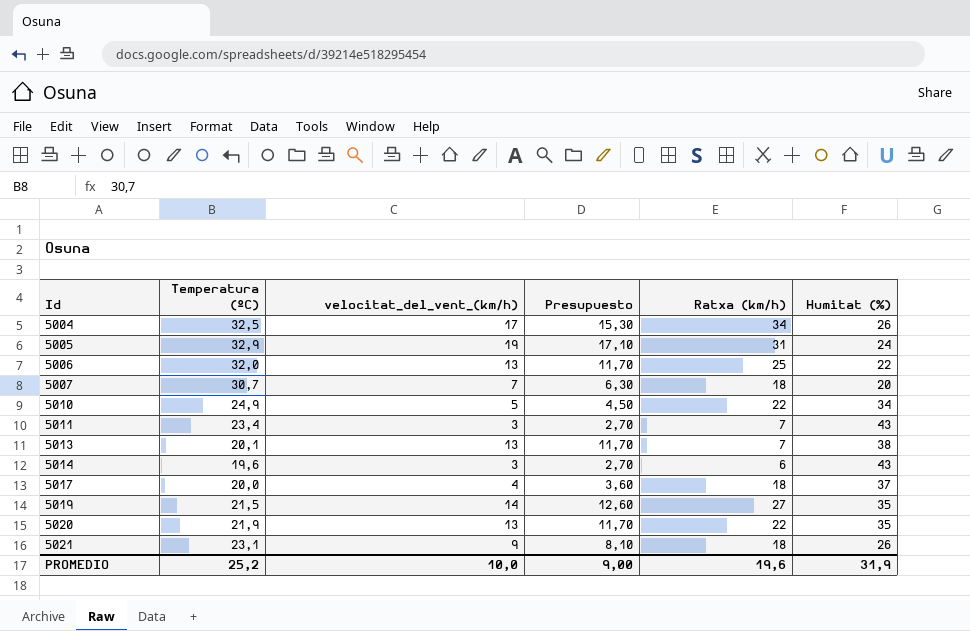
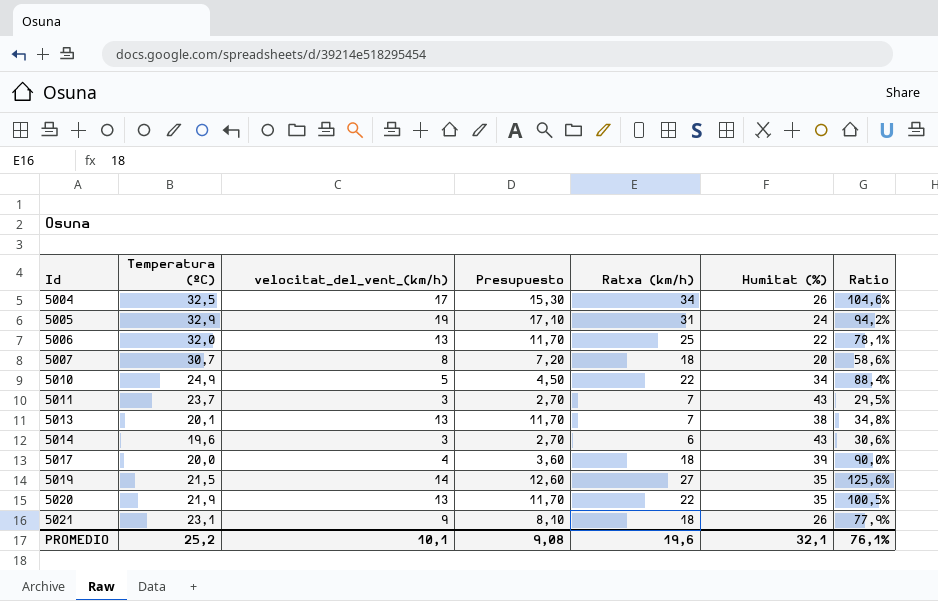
column Ratio | formula: none -> [Ratxa (km/h)] / [Temperatura (ºC)]
5007 | velocitat_del_vent_(km/h): 7 -> 8
5007 | Presupuesto: 6,30 -> 7,20
5011 | Temperatura (ºC): 23,4 -> 23,7
5017 | Humitat (%): 37 -> 39
PROMEDIO | velocitat_del_vent_(km/h): 10,0 -> 10,1
PROMEDIO | Presupuesto: 9,00 -> 9,08
PROMEDIO | Humitat (%): 31,9 -> 32,1

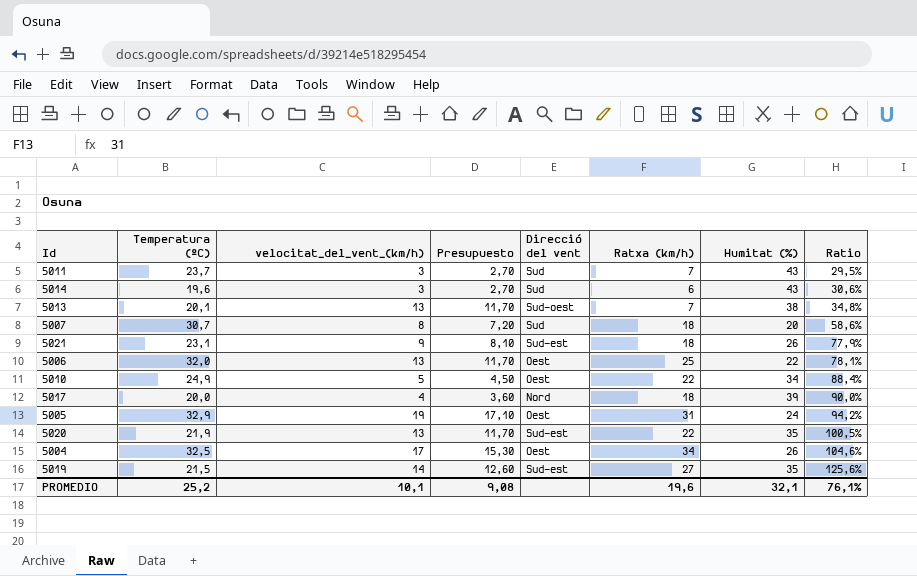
row order: Id ascending -> Ratio ascending
column Direcció del vent | position: none -> 5

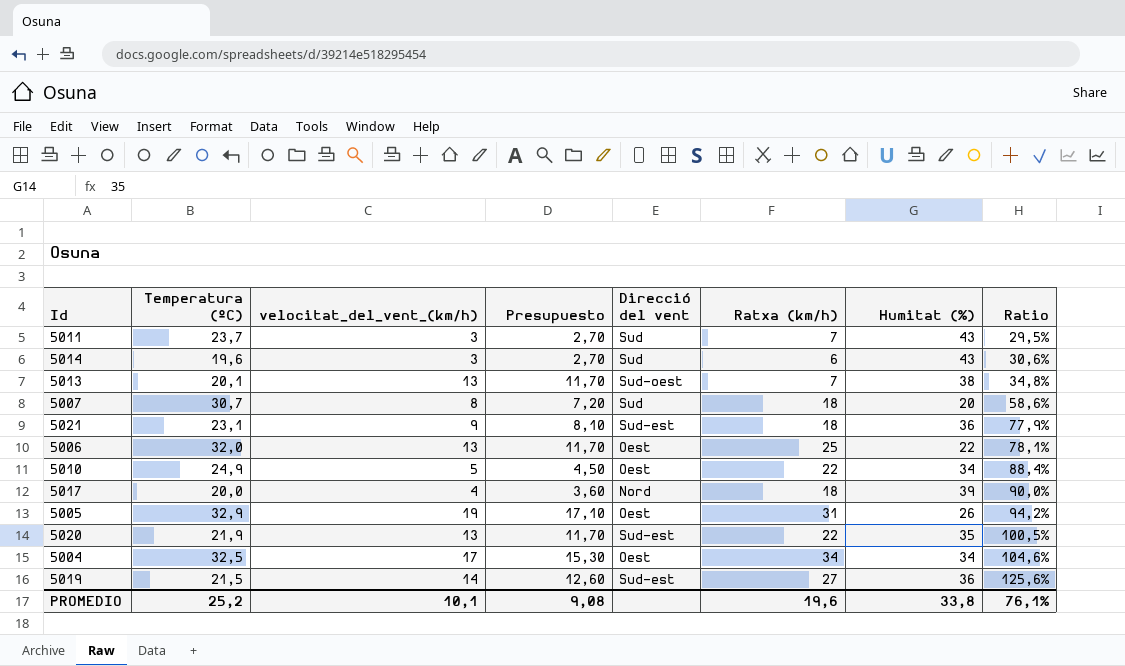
5021 | Humitat (%): 26 -> 36
5005 | Humitat (%): 24 -> 26
5004 | Humitat (%): 26 -> 34
5019 | Humitat (%): 35 -> 36
PROMEDIO | Humitat (%): 32,1 -> 33,8

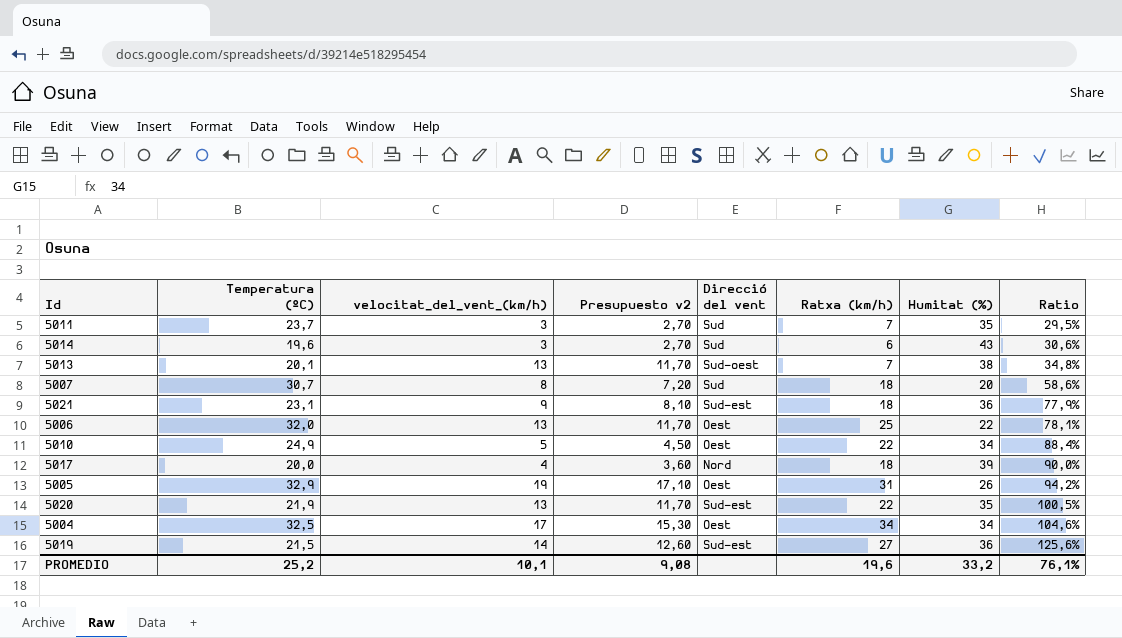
column name: Presupuesto -> Presupuesto v2
5011 | Humitat (%): 43 -> 35
PROMEDIO | Humitat (%): 33,8 -> 33,2

